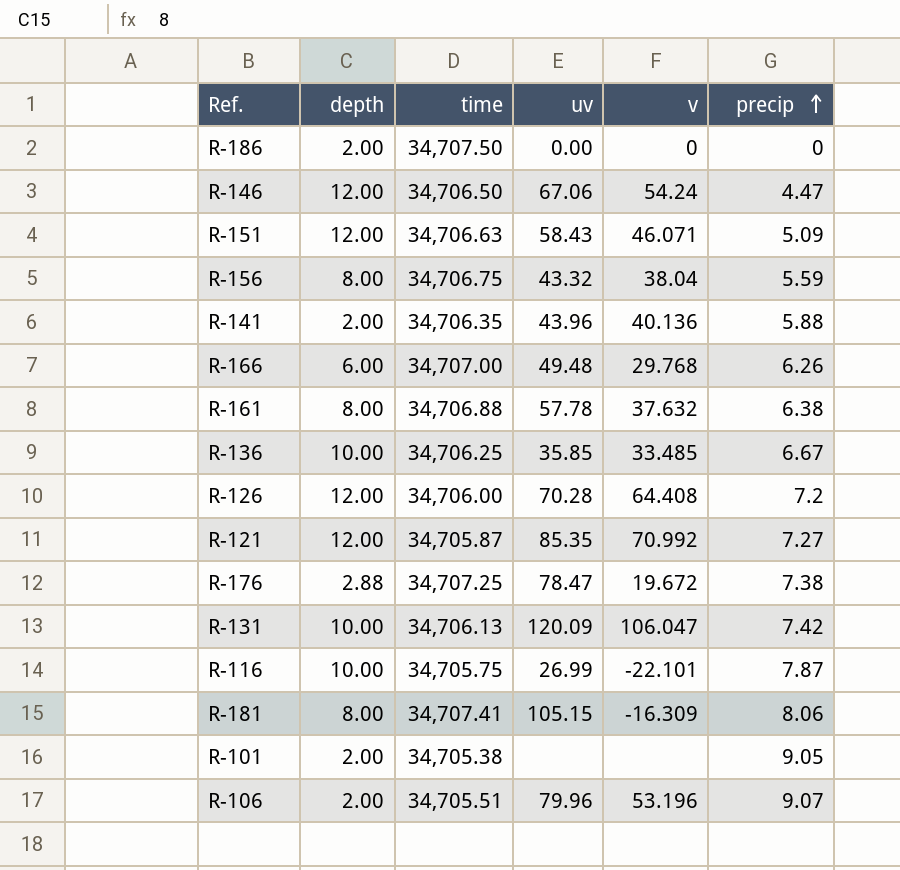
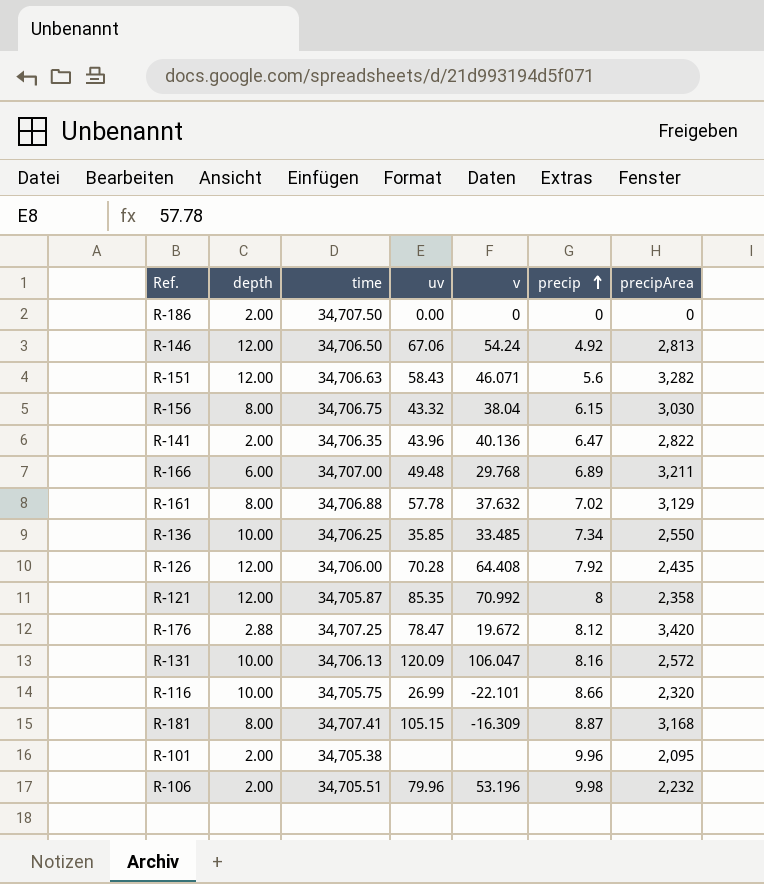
column precipArea | position: none -> 7
R-146 | precip: 4.47 -> 4.92
R-151 | precip: 5.09 -> 5.6
R-156 | precip: 5.59 -> 6.15
R-141 | precip: 5.88 -> 6.47
R-166 | precip: 6.26 -> 6.89
R-161 | precip: 6.38 -> 7.02
R-136 | precip: 6.67 -> 7.34
R-126 | precip: 7.2 -> 7.92
R-121 | precip: 7.27 -> 8
R-176 | precip: 7.38 -> 8.12
R-131 | precip: 7.42 -> 8.16
R-116 | precip: 7.87 -> 8.66
R-181 | precip: 8.06 -> 8.87
R-101 | precip: 9.05 -> 9.96
R-106 | precip: 9.07 -> 9.98

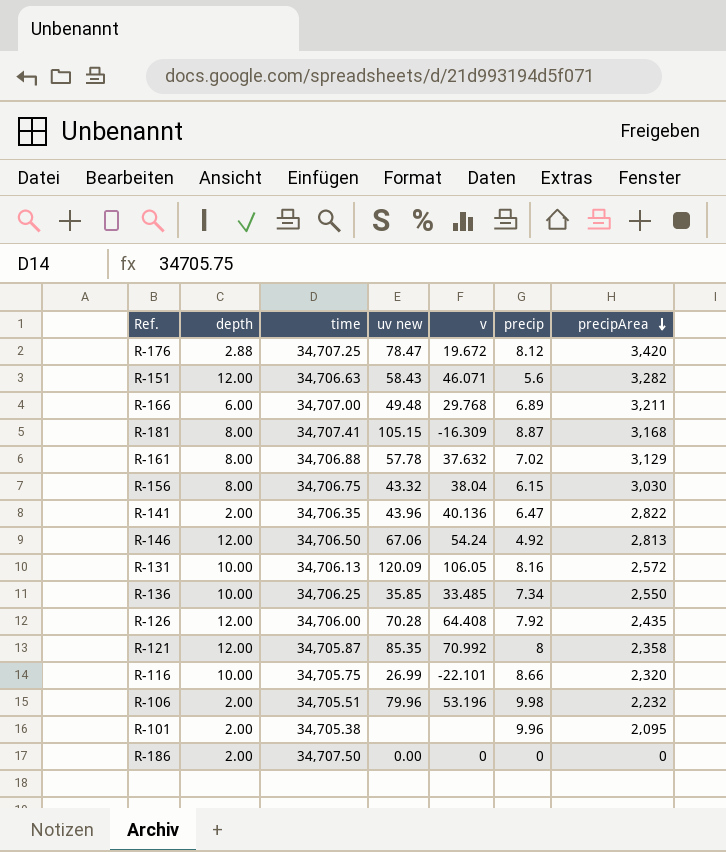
row order: precip ascending -> precipArea descending
column name: uv -> uv new
R-131 | v: 106.047 -> 106.05

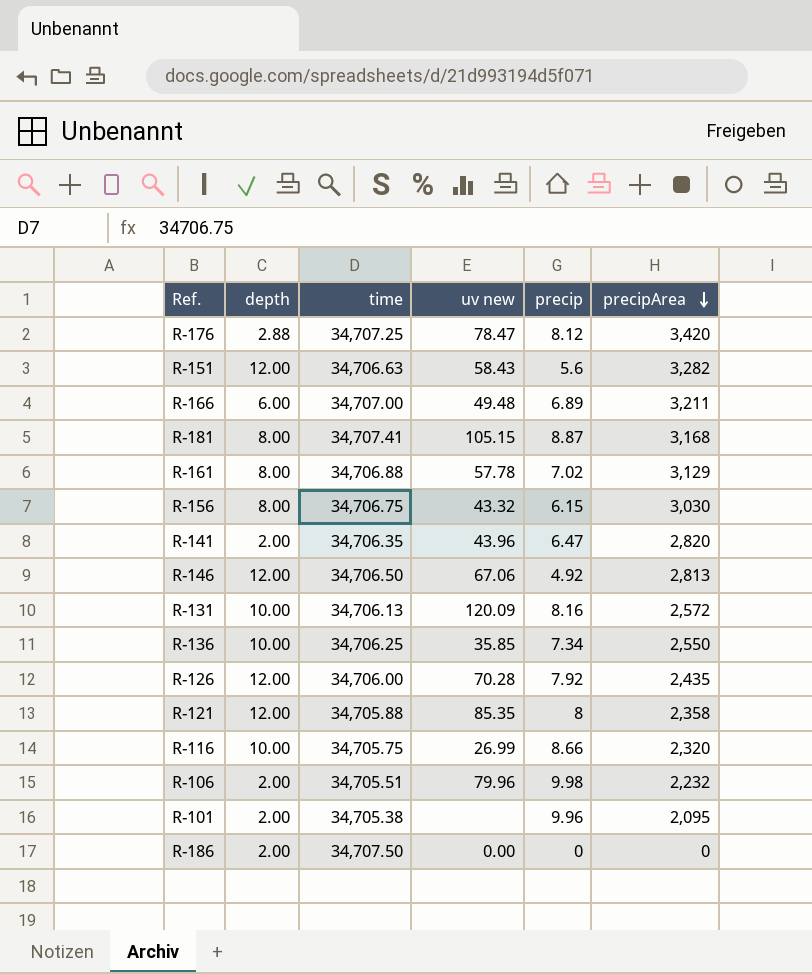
column v | position: 5 -> none
R-141 | precipArea: 2,822 -> 2,820
R-121 | time: 34,705.87 -> 34,705.88

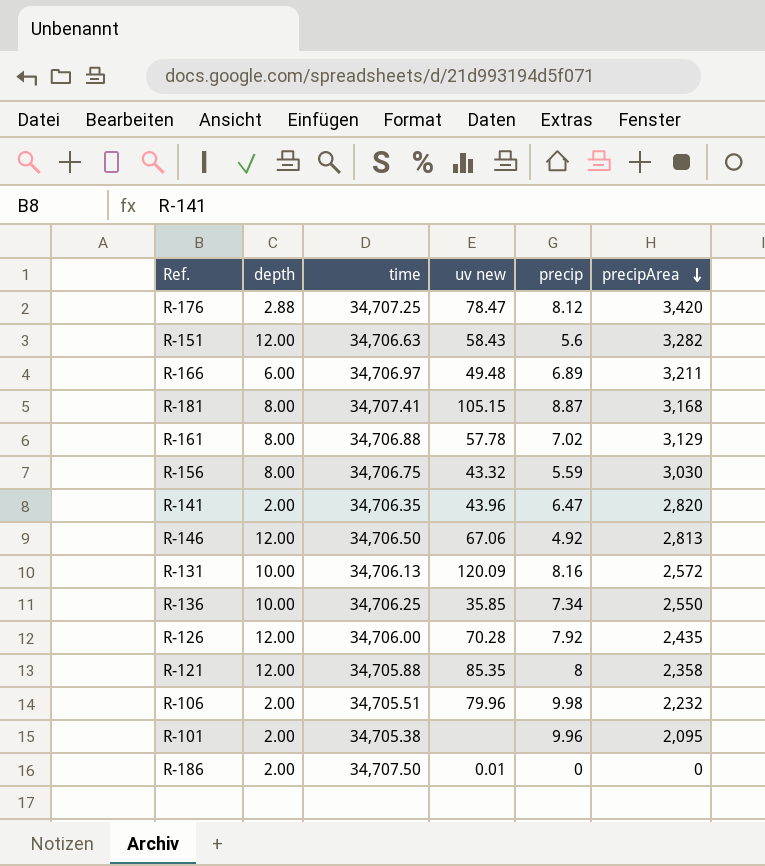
row R-116: 10.00 | 34,705.75 | 26.99 | 8.66 | 2,320 -> none
R-166 | time: 34,707.00 -> 34,706.97
R-156 | precip: 6.15 -> 5.59
R-186 | uv new: 0.00 -> 0.01

